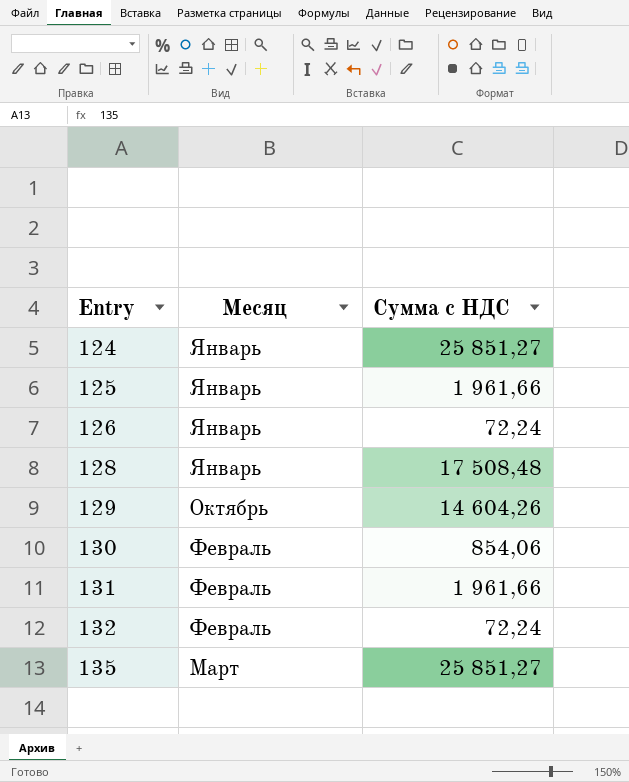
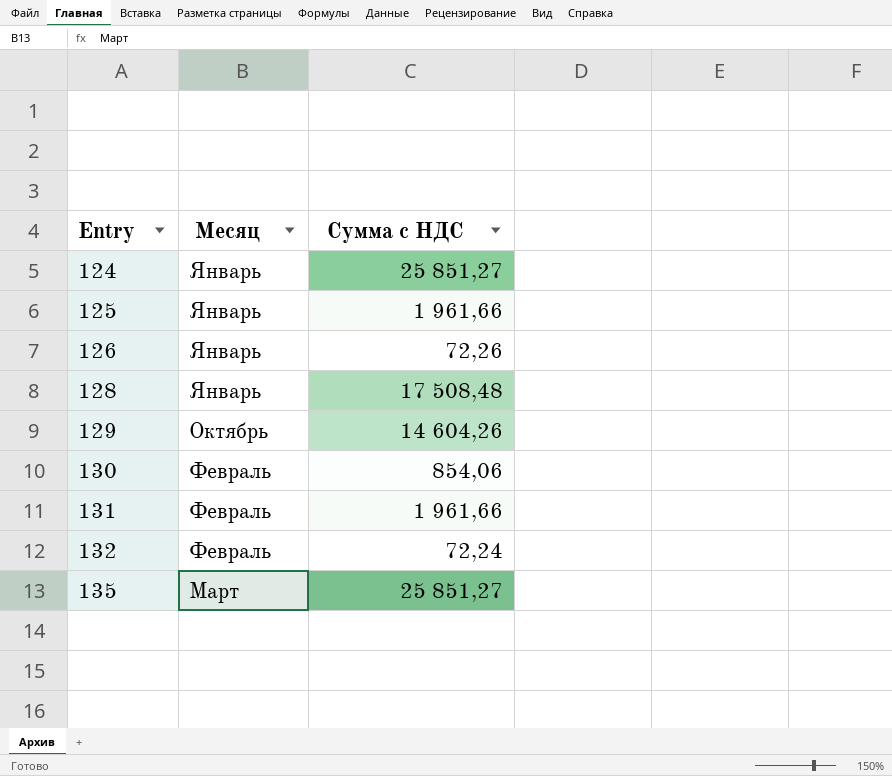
126 | Сумма с НДС: 72,24 -> 72,26

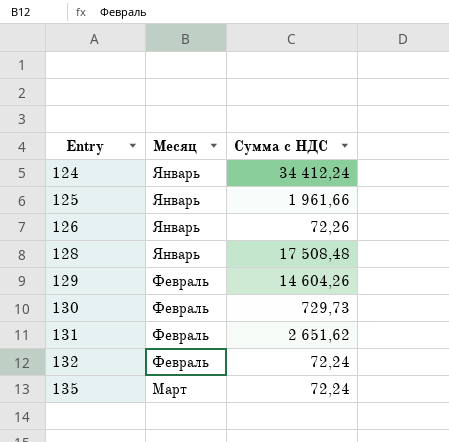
124 | Сумма с НДС: 25 851,27 -> 34 412,24
129 | Месяц: Октябрь -> Февраль
130 | Сумма с НДС: 854,06 -> 729,73
131 | Сумма с НДС: 1 961,66 -> 2 651,62
135 | Сумма с НДС: 25 851,27 -> 72,24

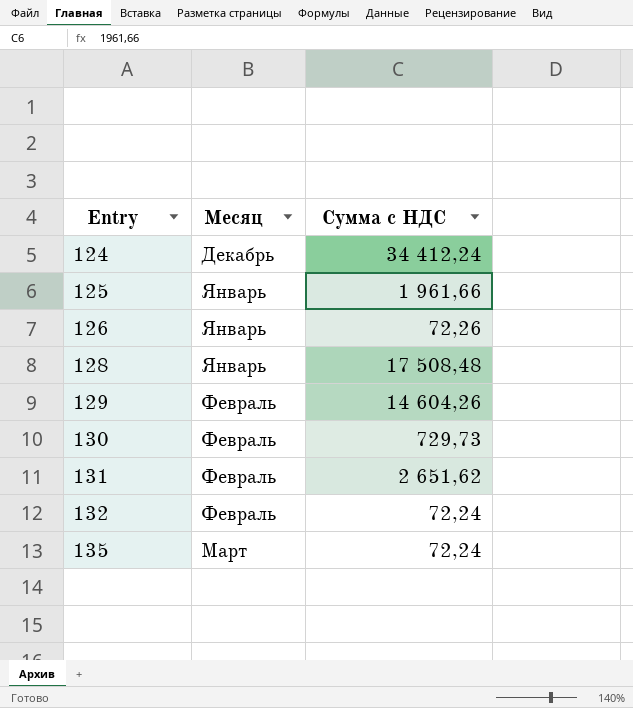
124 | Месяц: Январь -> Декабрь

